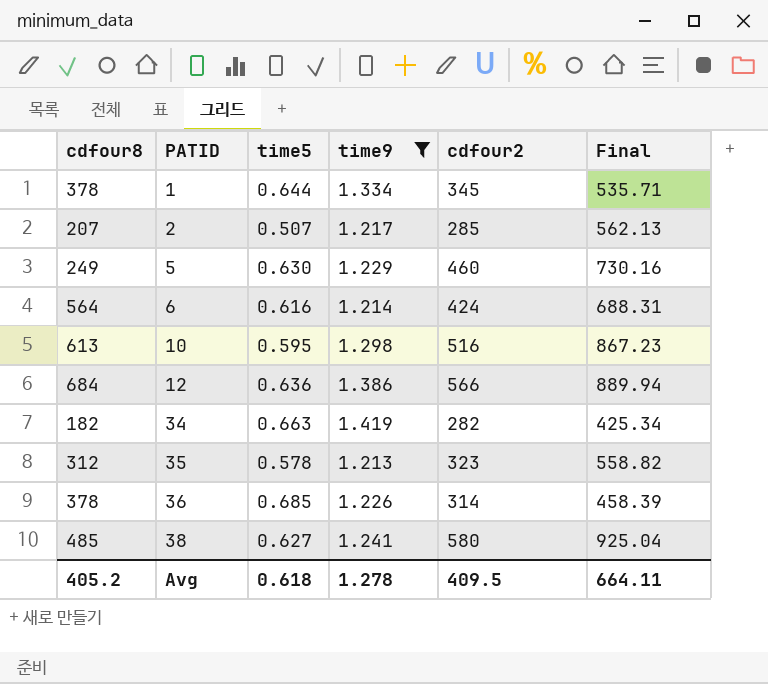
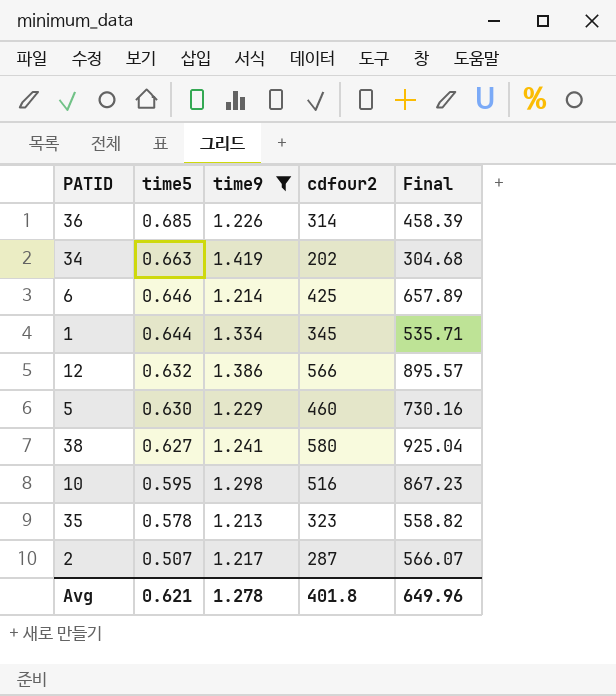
row order: PATID ascending -> time5 descending
column cdfour8 | position: 1 -> none
34 | cdfour2: 282 -> 202
34 | Final: 425.34 -> 304.68
6 | time5: 0.616 -> 0.646
6 | cdfour2: 424 -> 425
6 | Final: 688.31 -> 657.89
12 | time5: 0.636 -> 0.632
12 | Final: 889.94 -> 895.57
2 | cdfour2: 285 -> 287
2 | Final: 562.13 -> 566.07
Avg | time5: 0.618 -> 0.621
Avg | cdfour2: 409.5 -> 401.8
Avg | Final: 664.11 -> 649.96

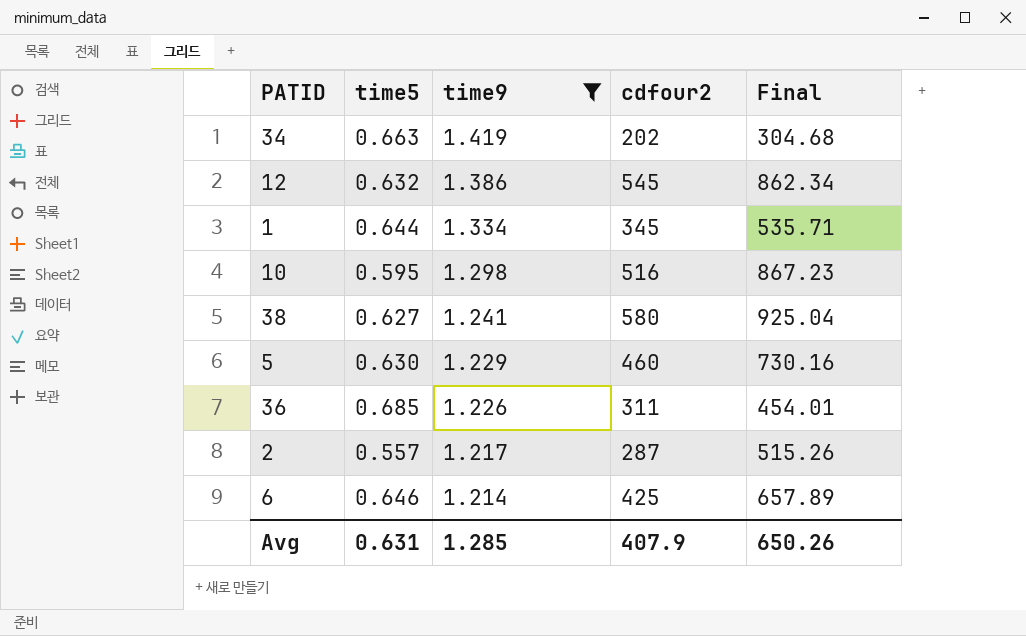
row order: time5 descending -> time9 descending
row 35: 0.578 | 1.213 | 323 | 558.82 -> none
12 | cdfour2: 566 -> 545
12 | Final: 895.57 -> 862.34
36 | cdfour2: 314 -> 311
36 | Final: 458.39 -> 454.01
2 | time5: 0.507 -> 0.557
2 | Final: 566.07 -> 515.26
Avg | time5: 0.621 -> 0.631
Avg | time9: 1.278 -> 1.285
Avg | cdfour2: 401.8 -> 407.9
Avg | Final: 649.96 -> 650.26

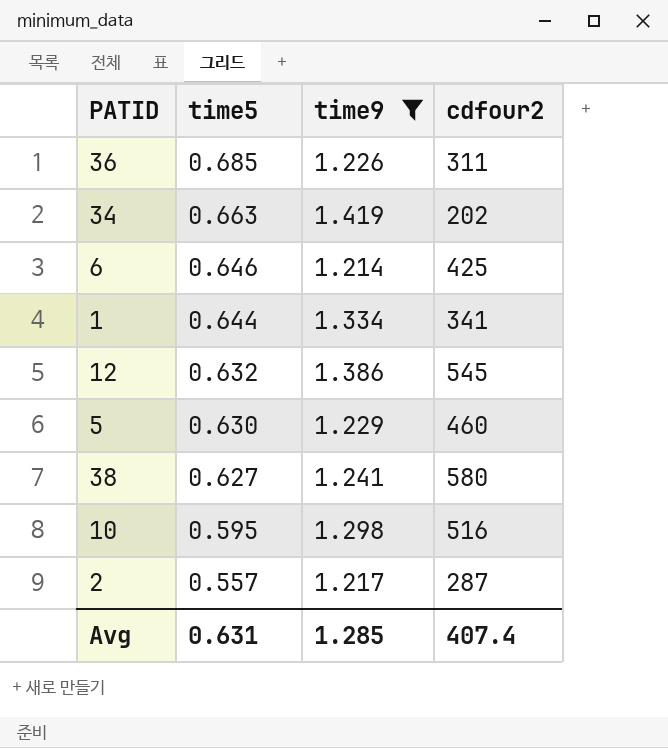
row order: time9 descending -> time5 descending
column Final | formula: [cdfour2] / [time5] -> none
1 | cdfour2: 345 -> 341
Avg | cdfour2: 407.9 -> 407.4

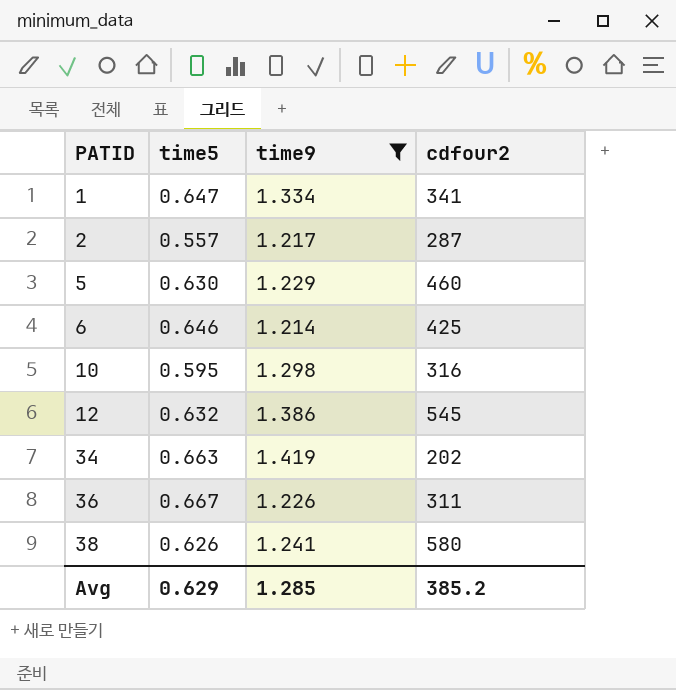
row order: time5 descending -> PATID ascending
1 | time5: 0.644 -> 0.647
10 | cdfour2: 516 -> 316
36 | time5: 0.685 -> 0.667
38 | time5: 0.627 -> 0.626
Avg | time5: 0.631 -> 0.629
Avg | cdfour2: 407.4 -> 385.2

